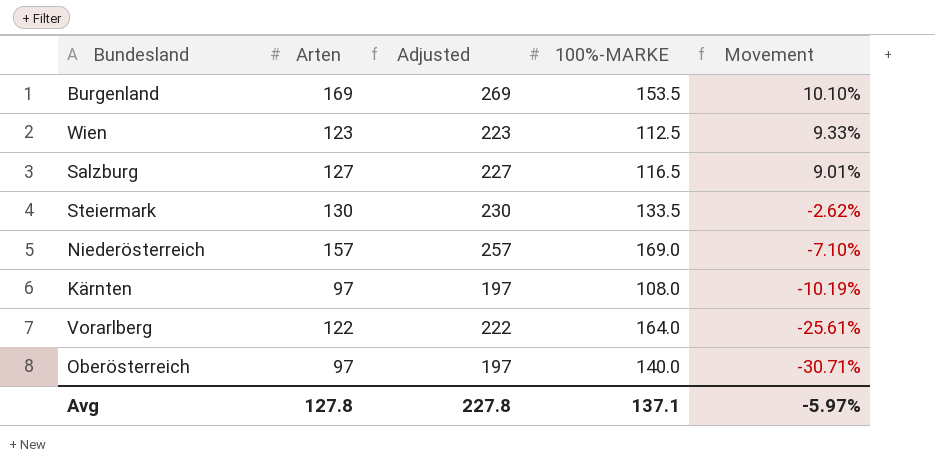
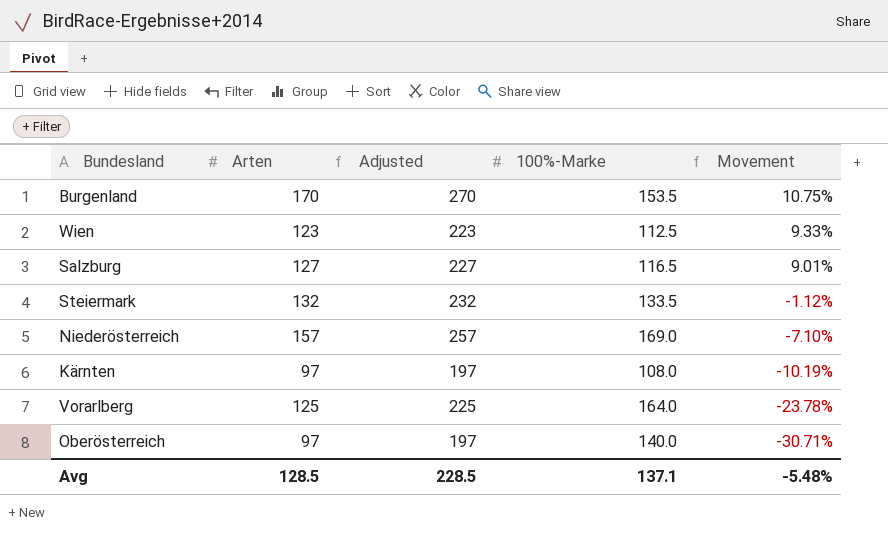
column name: 100%-MARKE -> 100%-Marke
Burgenland | Arten: 169 -> 170
Burgenland | Adjusted: 269 -> 270
Burgenland | Movement: 10.10% -> 10.75%
Steiermark | Arten: 130 -> 132
Steiermark | Adjusted: 230 -> 232
Steiermark | Movement: -2.62% -> -1.12%
Vorarlberg | Arten: 122 -> 125
Vorarlberg | Adjusted: 222 -> 225
Vorarlberg | Movement: -25.61% -> -23.78%
Avg | Arten: 127.8 -> 128.5
Avg | Adjusted: 227.8 -> 228.5
Avg | Movement: -5.97% -> -5.48%

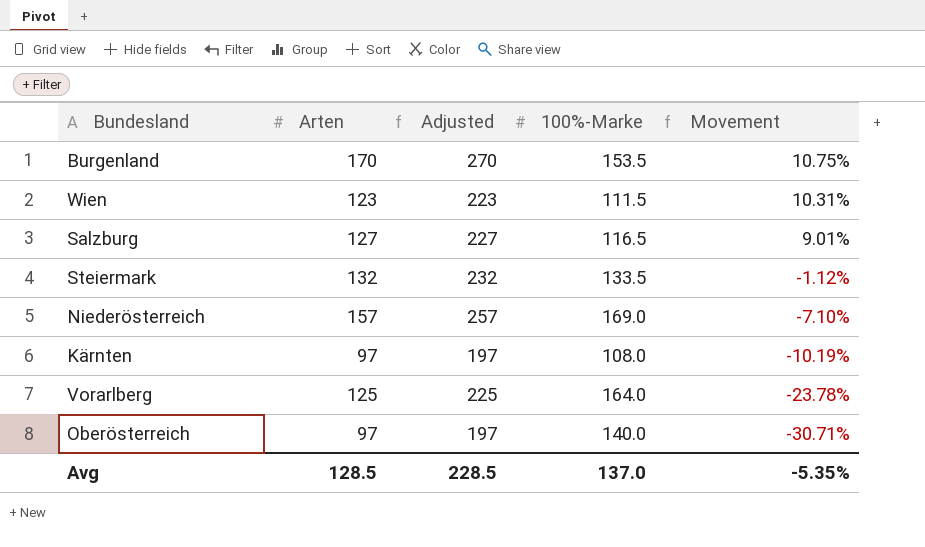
Wien | 100%-Marke: 112.5 -> 111.5
Wien | Movement: 9.33% -> 10.31%
Avg | 100%-Marke: 137.1 -> 137.0
Avg | Movement: -5.48% -> -5.35%

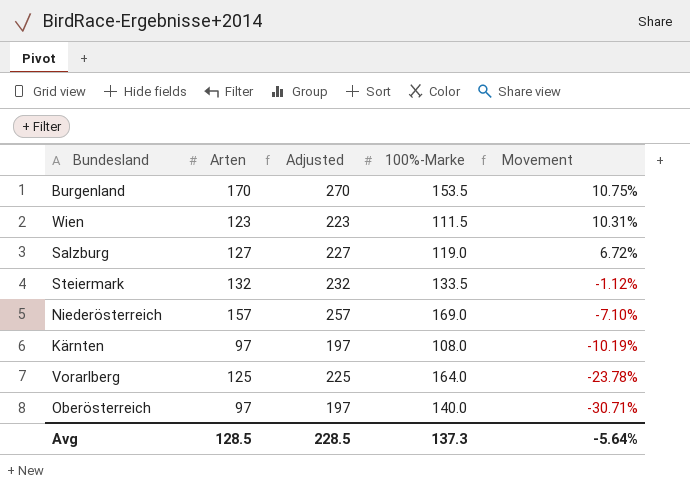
Salzburg | 100%-Marke: 116.5 -> 119.0
Salzburg | Movement: 9.01% -> 6.72%
Avg | 100%-Marke: 137.0 -> 137.3
Avg | Movement: -5.35% -> -5.64%

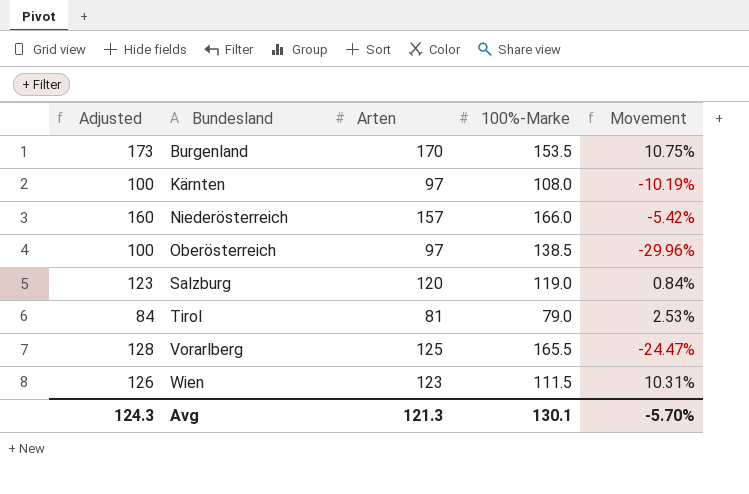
row order: Movement descending -> Bundesland ascending
column Adjusted | formula: [Arten] + 100 -> [Arten] + 3
column Adjusted | position: 3 -> 1
row Steiermark: 132 | 232 | 133.5 | -1.12% -> none
Niederösterreich | 100%-Marke: 169.0 -> 166.0
Niederösterreich | Movement: -7.10% -> -5.42%
Oberösterreich | 100%-Marke: 140.0 -> 138.5
Oberösterreich | Movement: -30.71% -> -29.96%
Salzburg | Arten: 127 -> 120
Salzburg | Movement: 6.72% -> 0.84%
row Tirol: none -> 84 | 81 | 79.0 | 2.53%
Vorarlberg | 100%-Marke: 164.0 -> 165.5
Vorarlberg | Movement: -23.78% -> -24.47%
Avg | Adjusted: 228.5 -> 124.3
Avg | Arten: 128.5 -> 121.3
Avg | 100%-Marke: 137.3 -> 130.1
Avg | Movement: -5.64% -> -5.70%

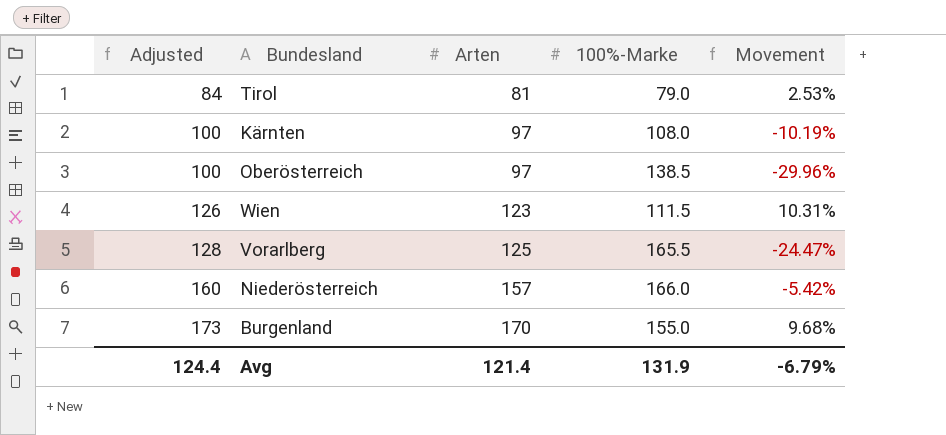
row order: Bundesland ascending -> Adjusted ascending
row Salzburg: 123 | 120 | 119.0 | 0.84% -> none
Burgenland | 100%-Marke: 153.5 -> 155.0
Burgenland | Movement: 10.75% -> 9.68%
Avg | Adjusted: 124.3 -> 124.4
Avg | Arten: 121.3 -> 121.4
Avg | 100%-Marke: 130.1 -> 131.9
Avg | Movement: -5.70% -> -6.79%

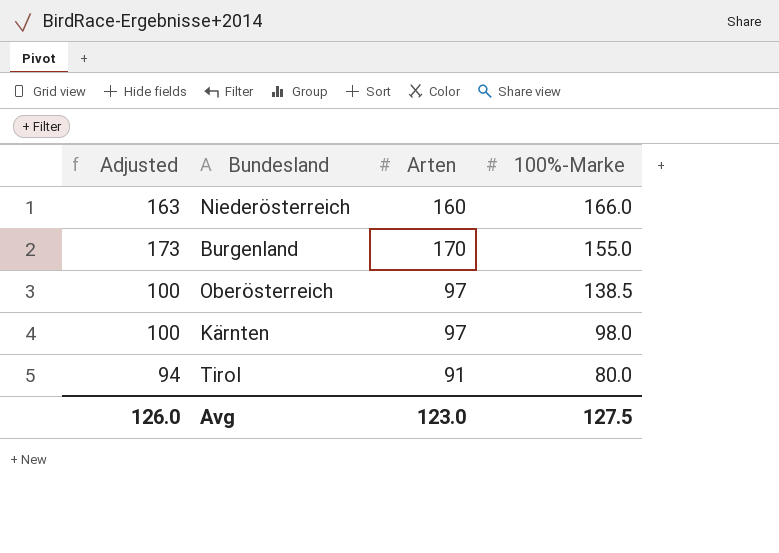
row order: Adjusted ascending -> 100%-Marke descending
column Movement | formula: ([Arten] - [100%-Marke]) / [100%-Marke] -> none
row Wien: 126 | 123 | 111.5 | 10.31% -> none
row Vorarlberg: 128 | 125 | 165.5 | -24.47% -> none
Niederösterreich | Adjusted: 160 -> 163
Niederösterreich | Arten: 157 -> 160
Kärnten | 100%-Marke: 108.0 -> 98.0
Tirol | Adjusted: 84 -> 94
Tirol | Arten: 81 -> 91
Tirol | 100%-Marke: 79.0 -> 80.0
Avg | Adjusted: 124.4 -> 126.0
Avg | Arten: 121.4 -> 123.0
Avg | 100%-Marke: 131.9 -> 127.5

